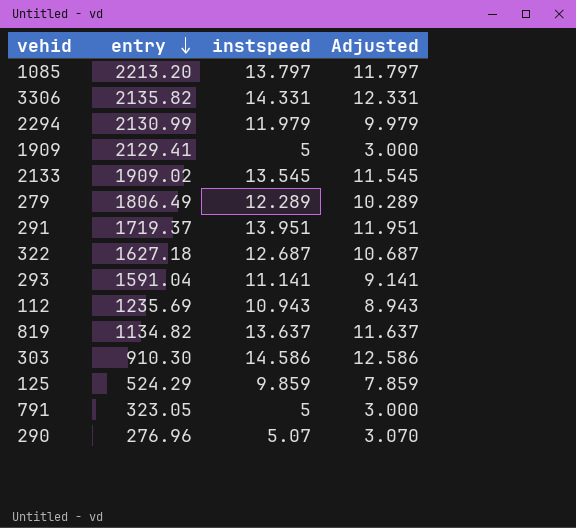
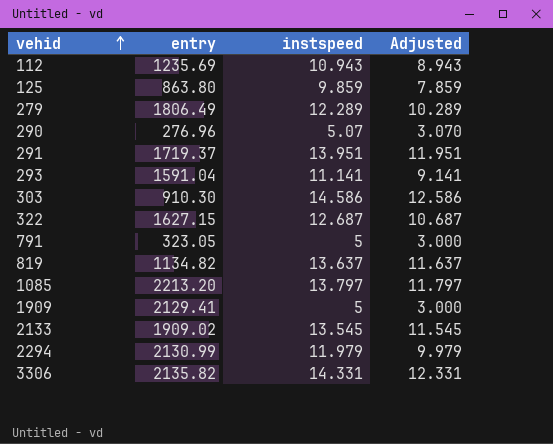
row order: entry descending -> vehid ascending
125 | entry: 524.29 -> 863.80
322 | entry: 1627.18 -> 1627.15

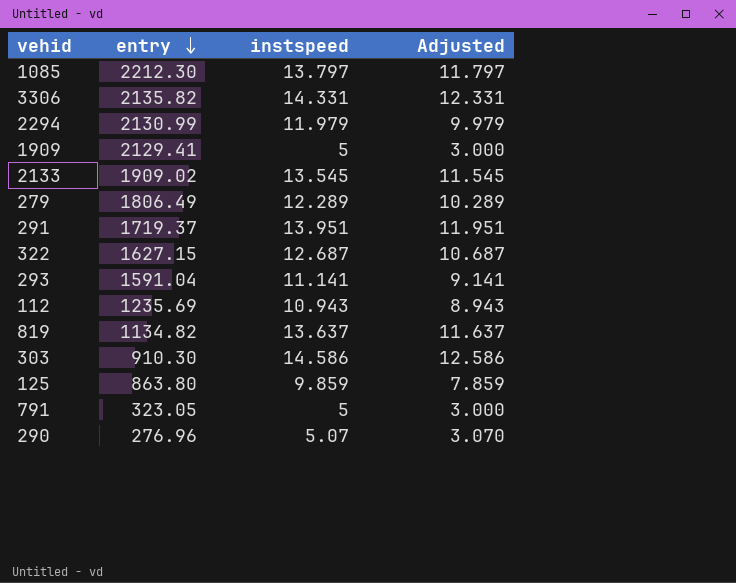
row order: vehid ascending -> entry descending
1085 | entry: 2213.20 -> 2212.30

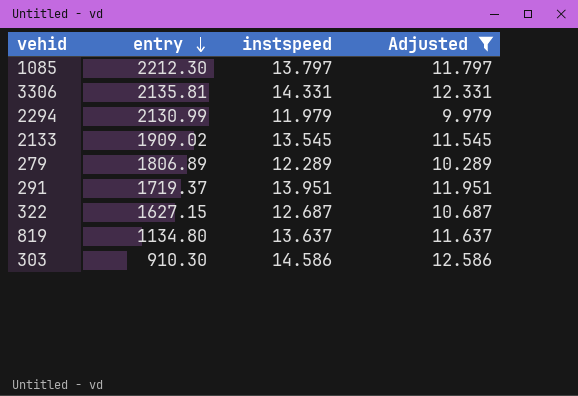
filter: none -> Adjusted >= 9.979
3306 | entry: 2135.82 -> 2135.81
279 | entry: 1806.49 -> 1806.89
819 | entry: 1134.82 -> 1134.80

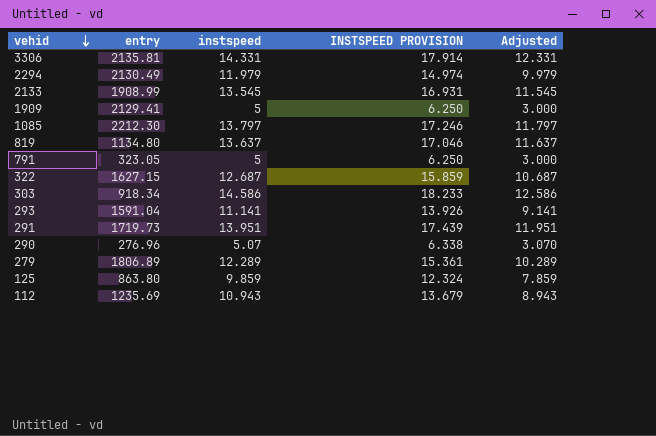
filter: Adjusted >= 9.979 -> none
row order: entry descending -> vehid descending
column INSTSPEED PROVISION | formula: none -> [instspeed] * 1.25
2294 | entry: 2130.99 -> 2130.49
2133 | entry: 1909.02 -> 1908.99
303 | entry: 910.30 -> 918.34
291 | entry: 1719.37 -> 1719.73

